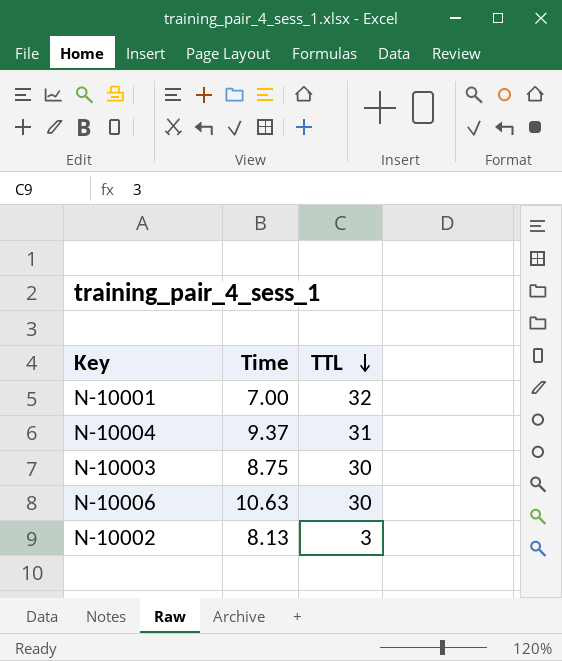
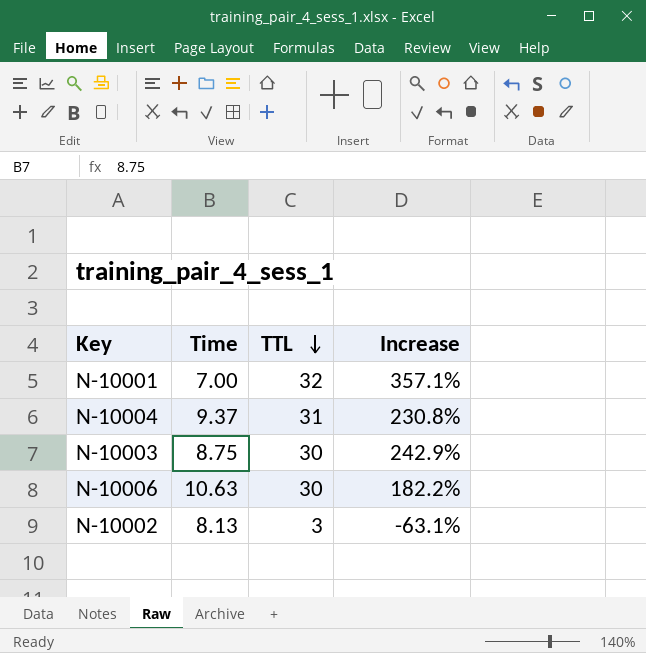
column Increase | formula: none -> ([TTL] - [Time]) / [Time]

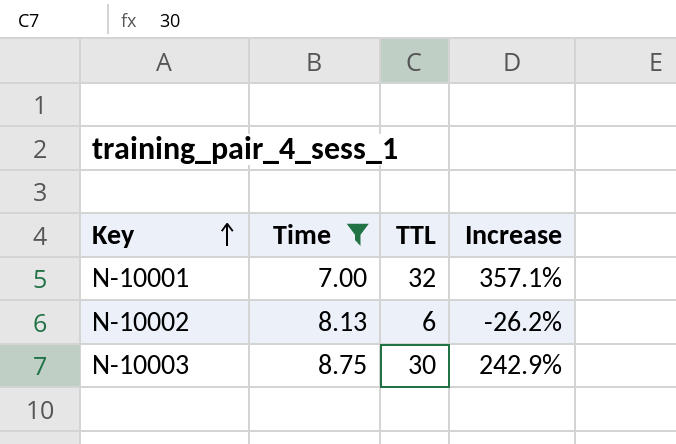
filter: none -> Time <= 8.75
row order: TTL descending -> Key ascending
N-10002 | TTL: 3 -> 6
N-10002 | Increase: -63.1% -> -26.2%

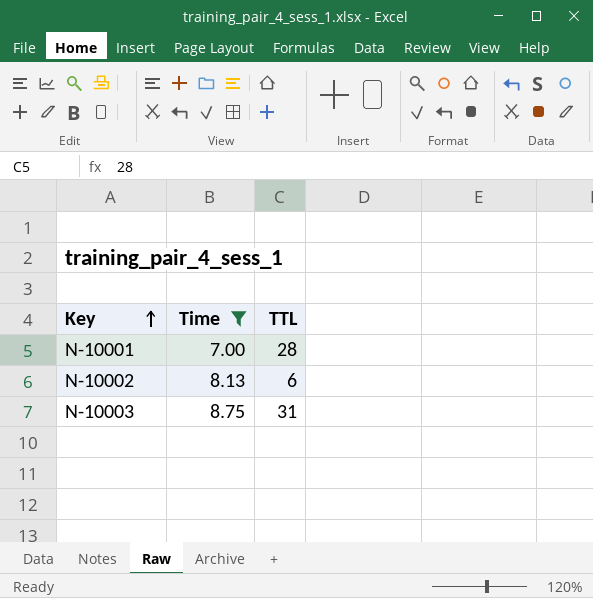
column Increase | formula: ([TTL] - [Time]) / [Time] -> none
N-10001 | TTL: 32 -> 28
N-10003 | TTL: 30 -> 31

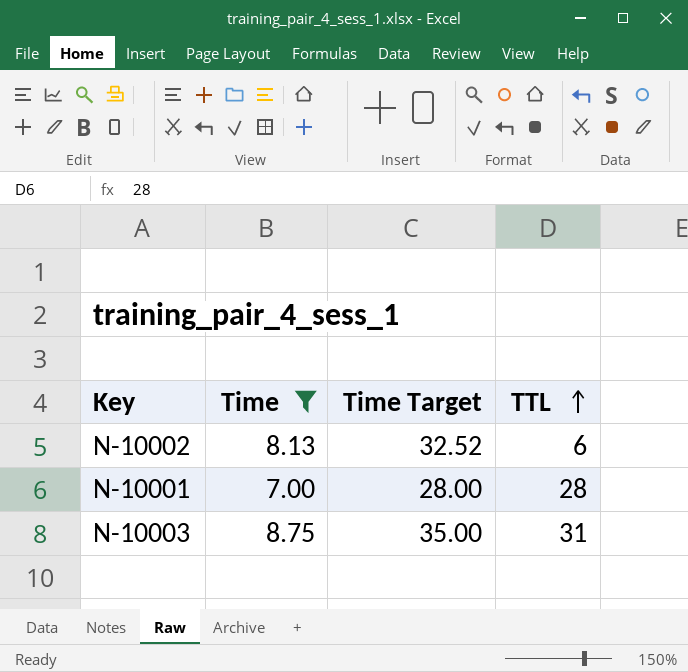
row order: Key ascending -> TTL ascending
column Time Target | formula: none -> [Time] * 4

